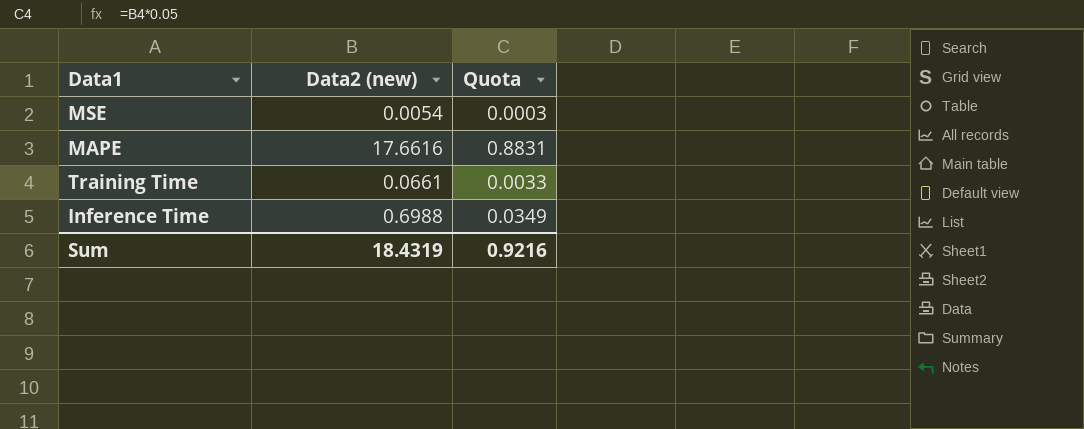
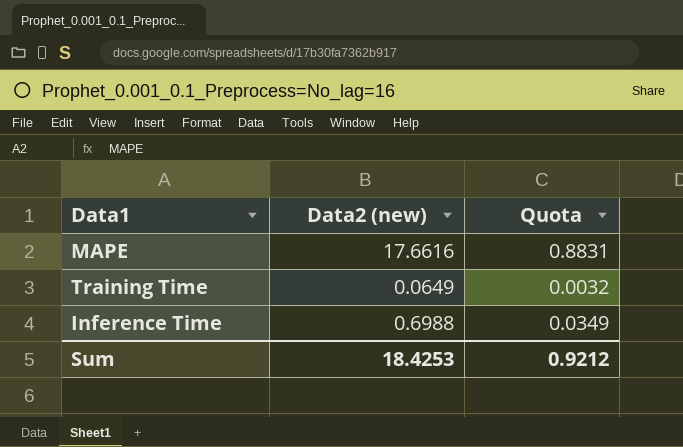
row MSE: 0.0054 | 0.0003 -> none
Training Time | Data2 (new): 0.0661 -> 0.0649
Training Time | Quota: 0.0033 -> 0.0032
Sum | Data2 (new): 18.4319 -> 18.4253
Sum | Quota: 0.9216 -> 0.9212

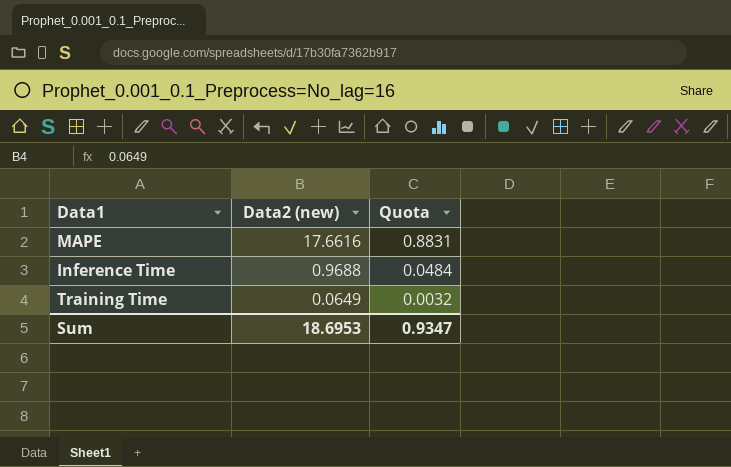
row order: none -> Data2 (new) descending
Inference Time | Data2 (new): 0.6988 -> 0.9688
Inference Time | Quota: 0.0349 -> 0.0484
Sum | Data2 (new): 18.4253 -> 18.6953
Sum | Quota: 0.9212 -> 0.9347

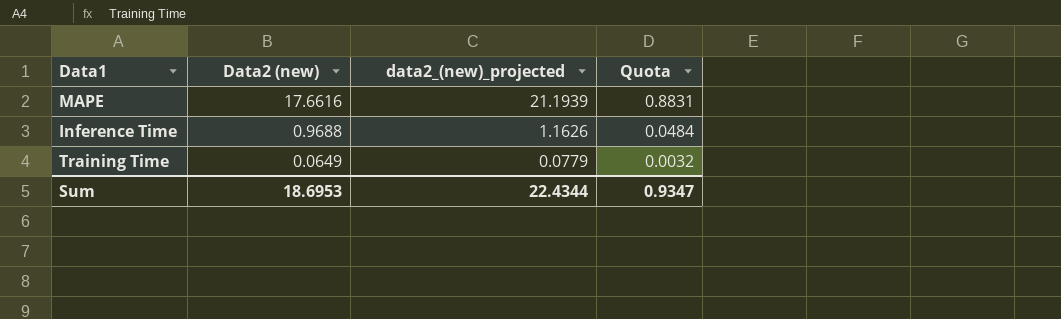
column data2_(new)_projected | formula: none -> [Data2 (new)] * 1.2

